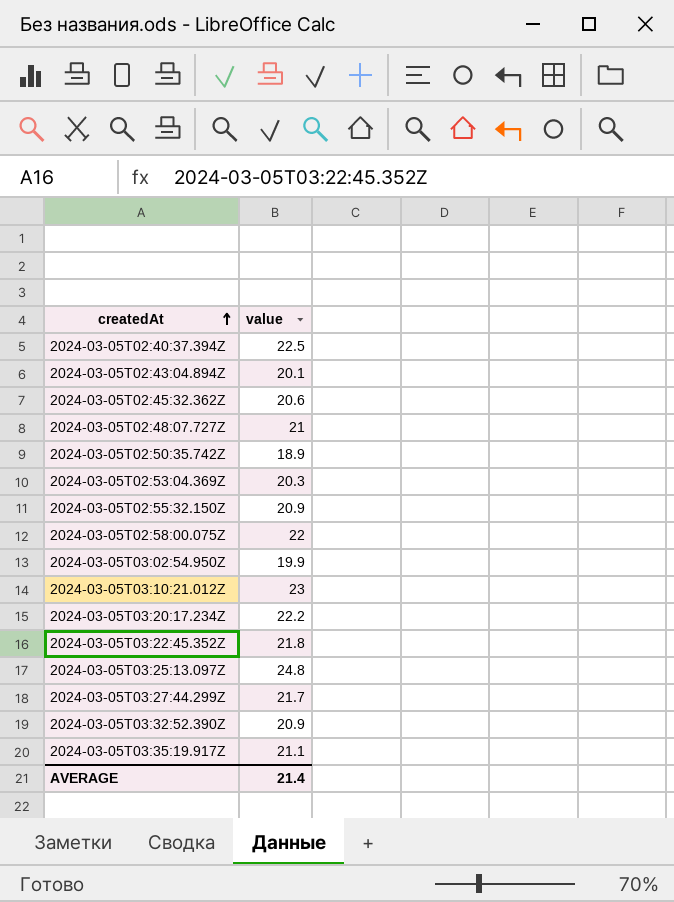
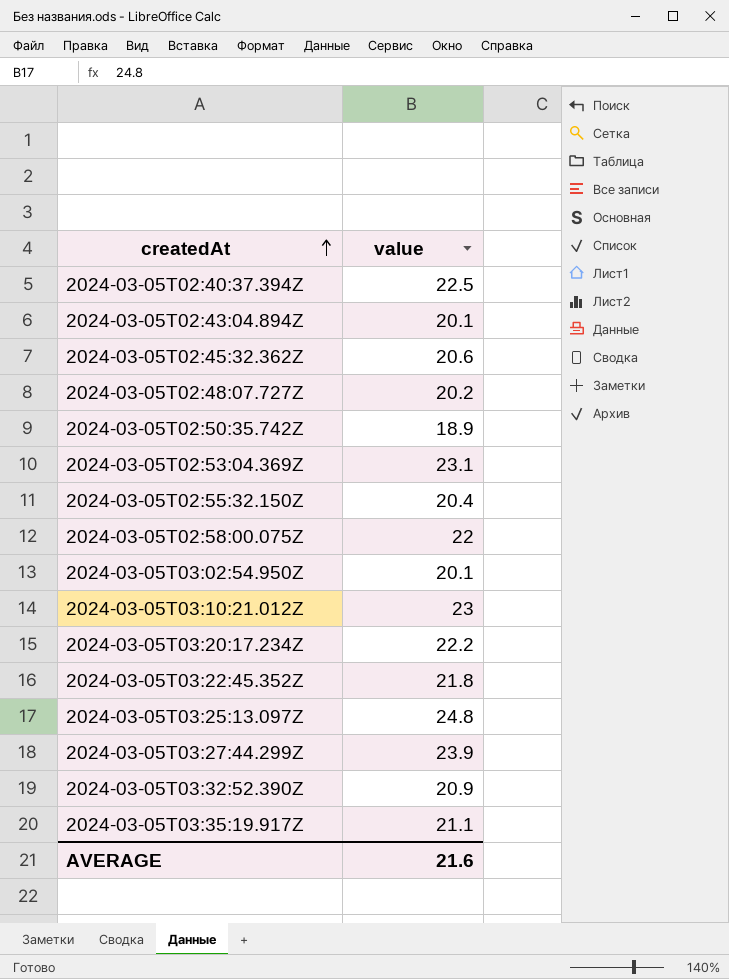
2024-03-05T02:48:07.727Z | value: 21 -> 20.2
2024-03-05T02:53:04.369Z | value: 20.3 -> 23.1
2024-03-05T02:55:32.150Z | value: 20.9 -> 20.4
2024-03-05T03:02:54.950Z | value: 19.9 -> 20.1
2024-03-05T03:27:44.299Z | value: 21.7 -> 23.9
AVERAGE | value: 21.4 -> 21.6

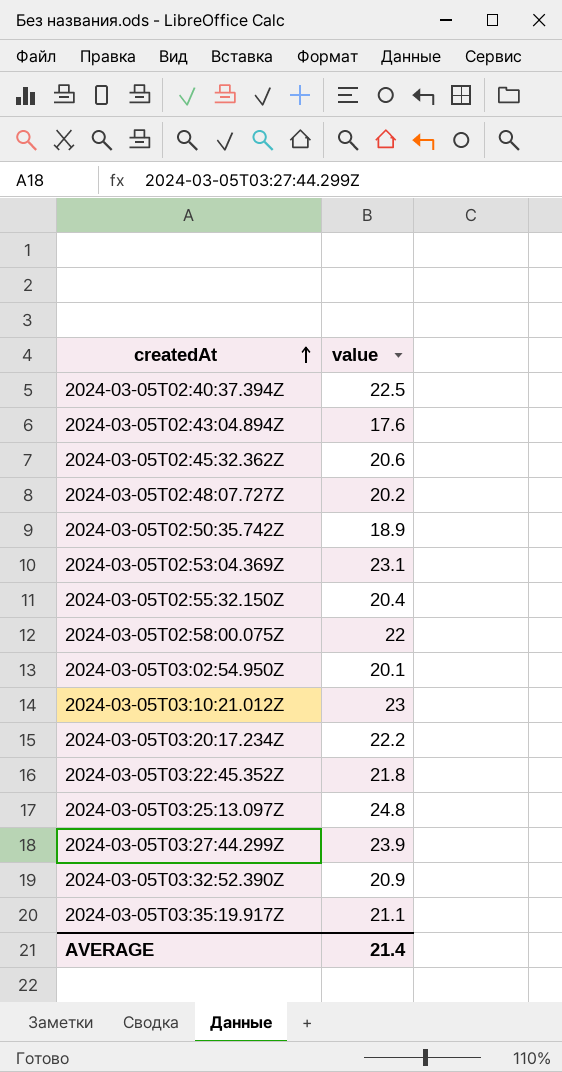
2024-03-05T02:43:04.894Z | value: 20.1 -> 17.6
AVERAGE | value: 21.6 -> 21.4

